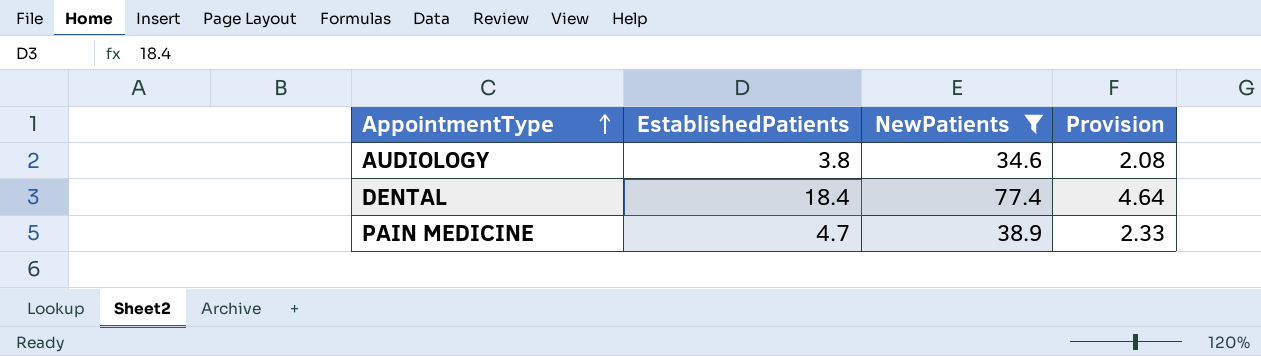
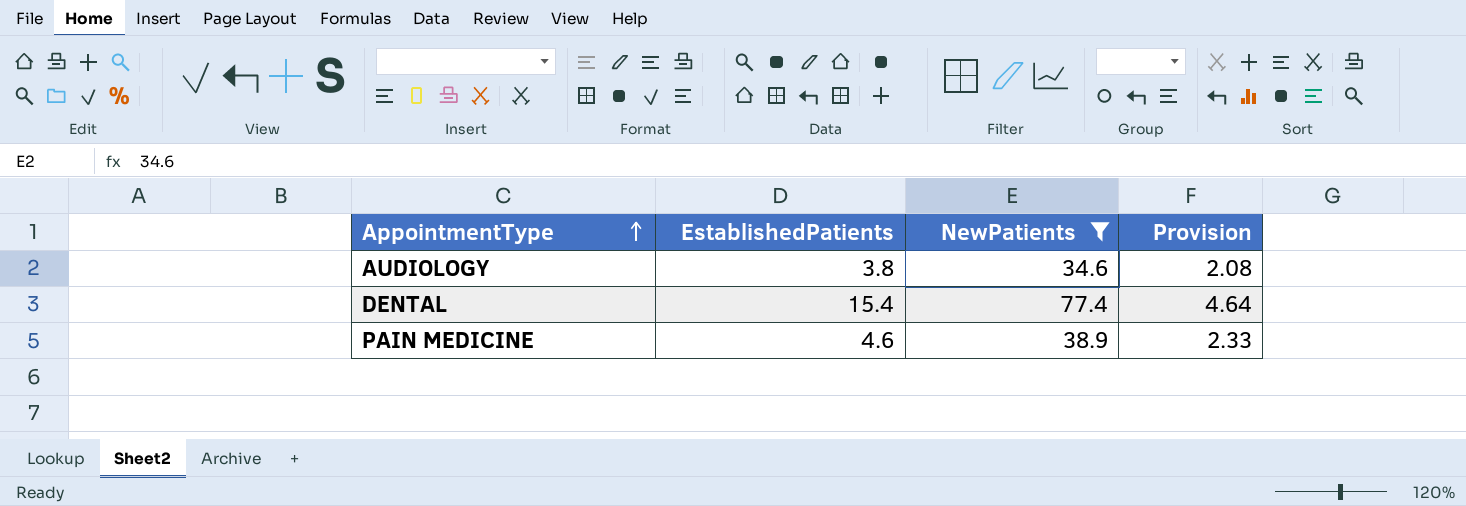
DENTAL | EstablishedPatients: 18.4 -> 15.4
PAIN MEDICINE | EstablishedPatients: 4.7 -> 4.6

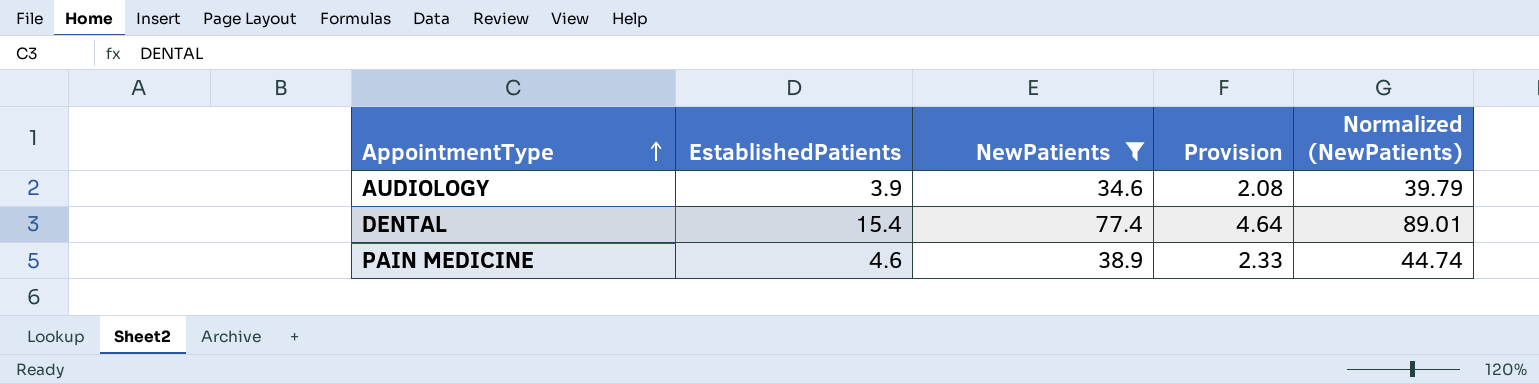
column Normalized (NewPatients) | formula: none -> [NewPatients] * 1.15
AUDIOLOGY | EstablishedPatients: 3.8 -> 3.9

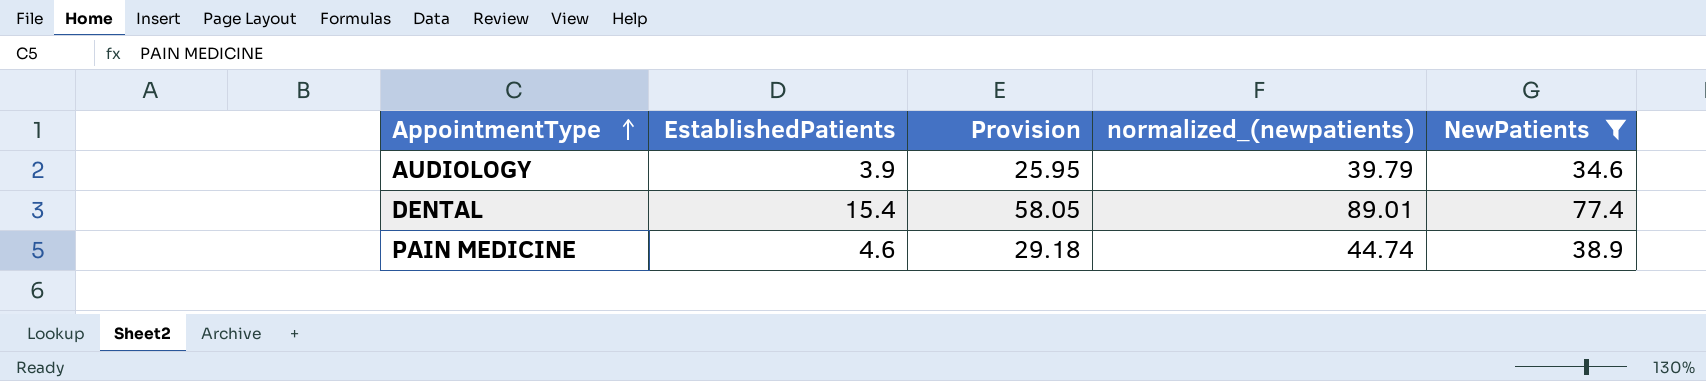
column Provision | formula: [NewPatients] * 0.06 -> [NewPatients] * 0.75
column name: Normalized (NewPatients) -> normalized_(newpatients)
column NewPatients | position: 3 -> 5

